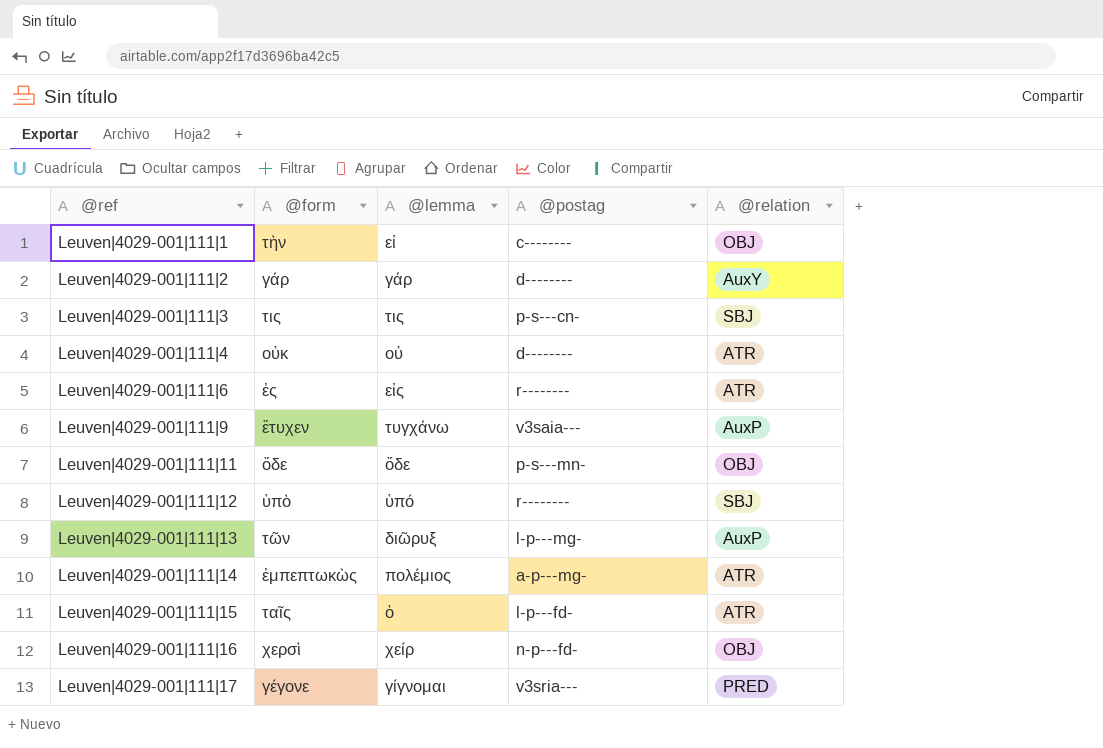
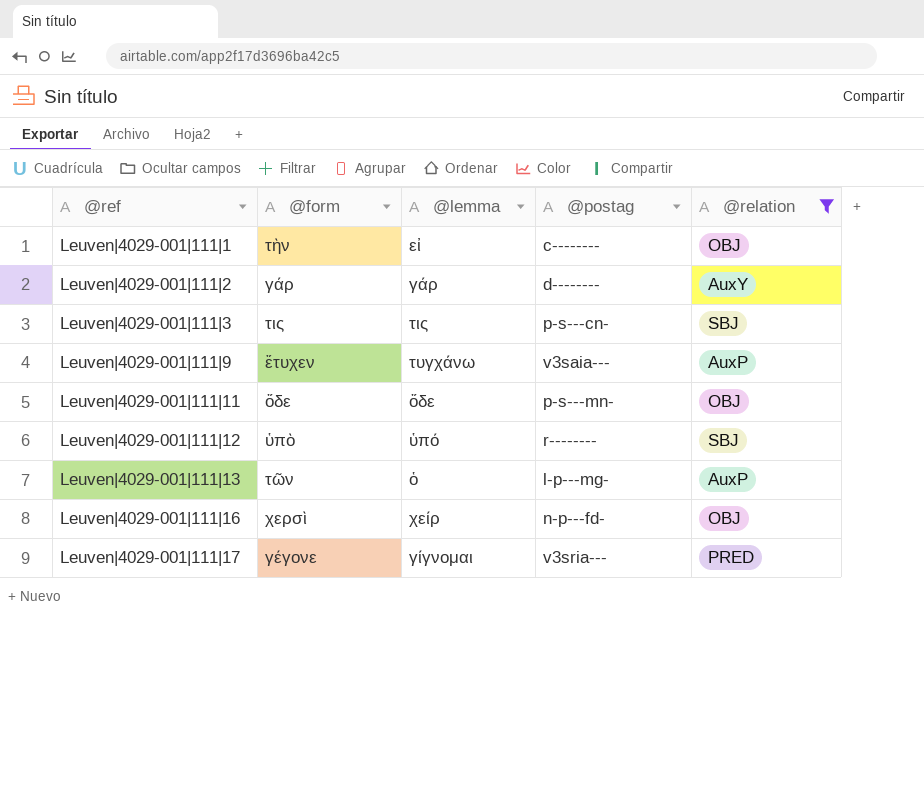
filter: none -> @relation != ATR
Leuven|4029-001|111|13 | @lemma: διῶρυξ -> ὁ

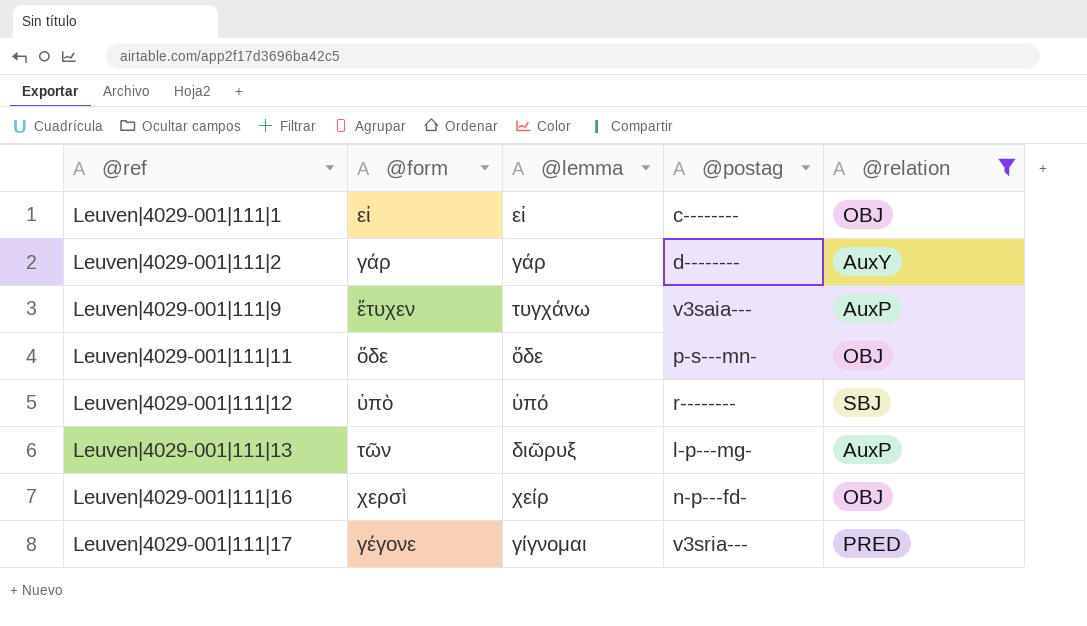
row Leuven|4029-001|111|3: τις | τις | p-s---cn- | SBJ -> none
Leuven|4029-001|111|1 | @form: τὴν -> εἰ
Leuven|4029-001|111|13 | @lemma: ὁ -> διῶρυξ

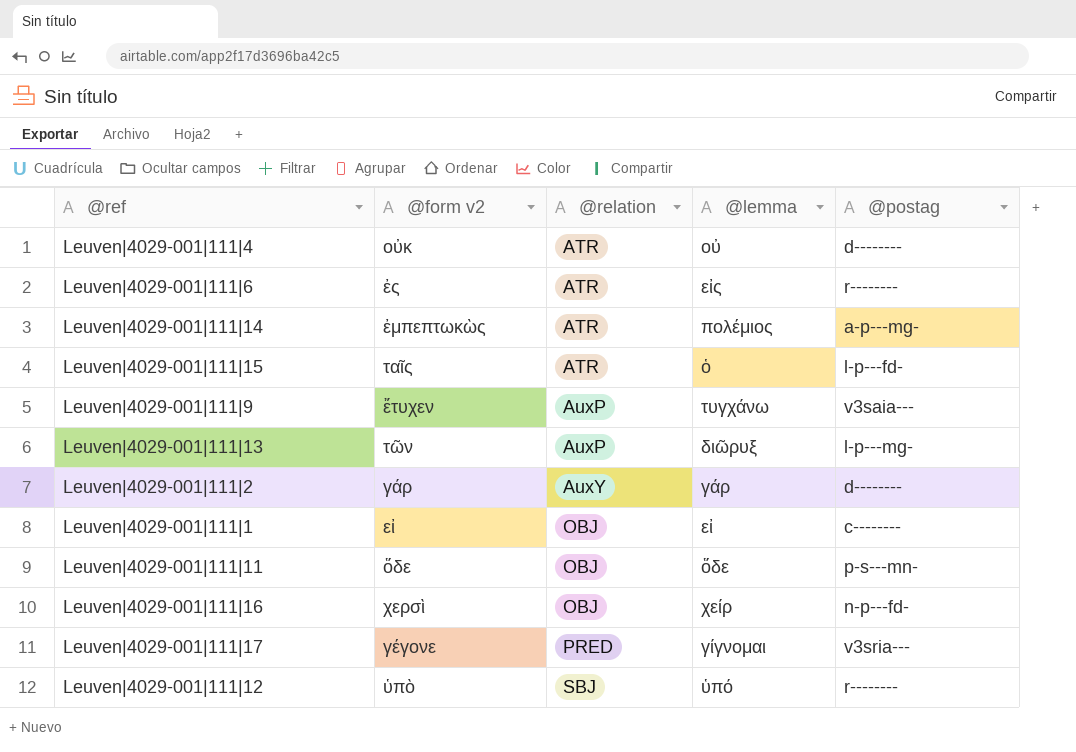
filter: @relation != ATR -> none
row order: @ref ascending -> @relation ascending
column name: @form -> @form v2
column @relation | position: 5 -> 3

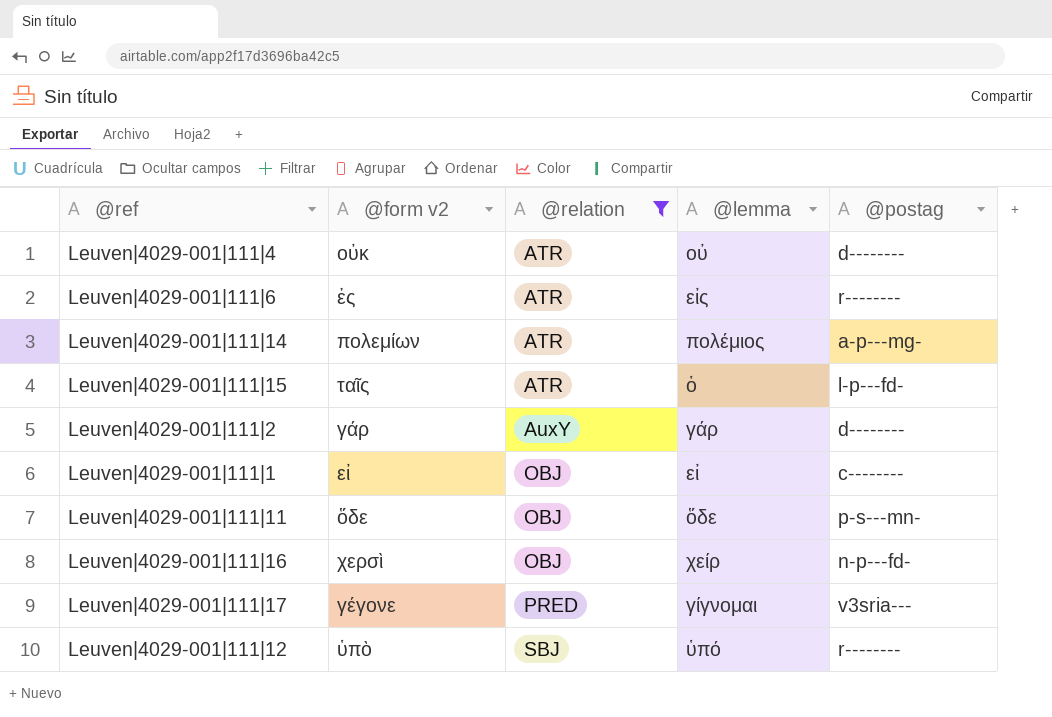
filter: none -> @relation != AuxP
Leuven|4029-001|111|14 | @form v2: ἐμπεπτωκὼς -> πολεμίων

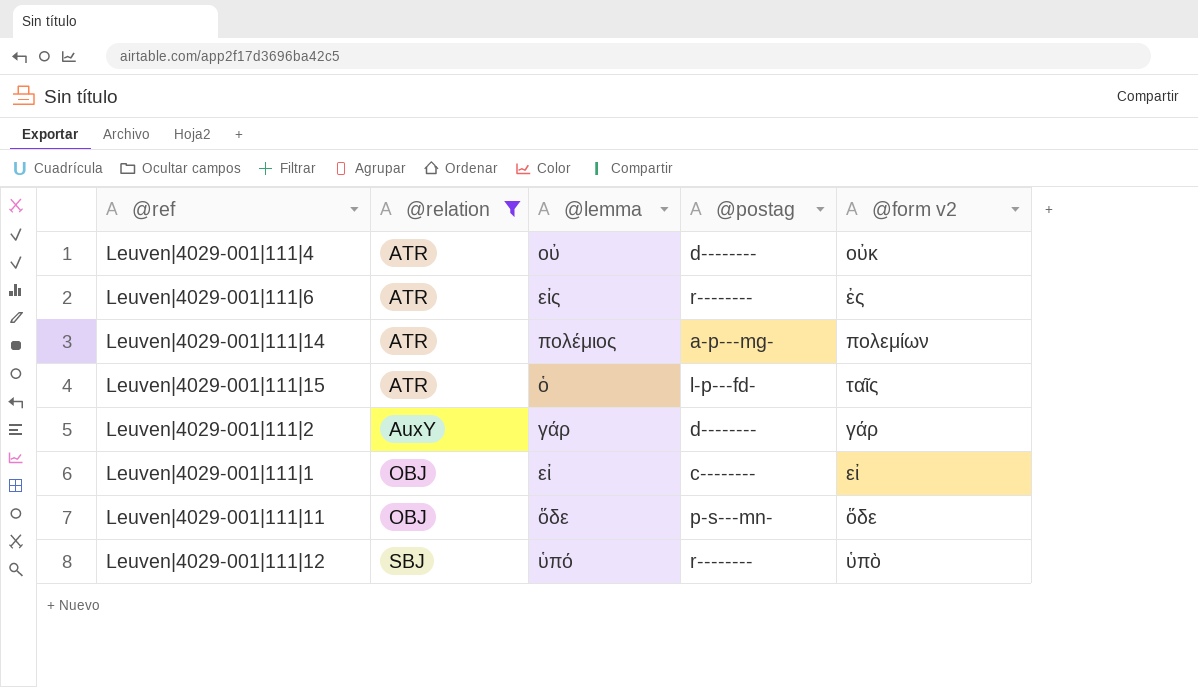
column @form v2 | position: 2 -> 5
row Leuven|4029-001|111|16: χερσὶ | OBJ | χείρ | n-p---fd- -> none
row Leuven|4029-001|111|17: γέγονε | PRED | γίγνομαι | v3sria--- -> none

